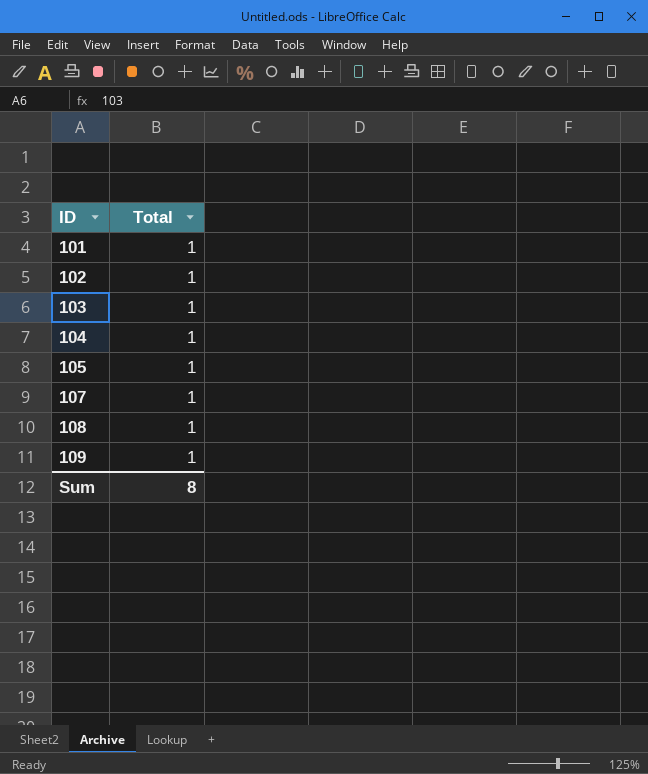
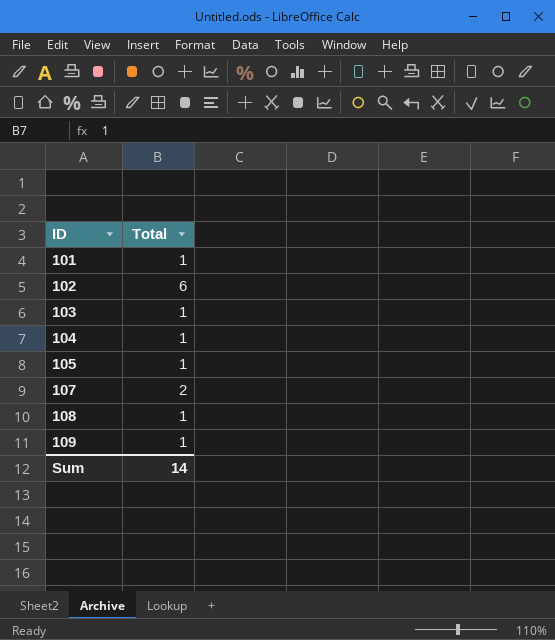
102 | Total: 1 -> 6
107 | Total: 1 -> 2
Sum | Total: 8 -> 14

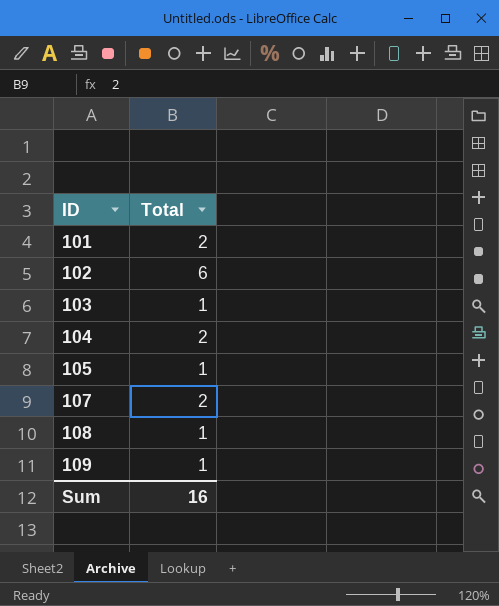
101 | Total: 1 -> 2
104 | Total: 1 -> 2
Sum | Total: 14 -> 16

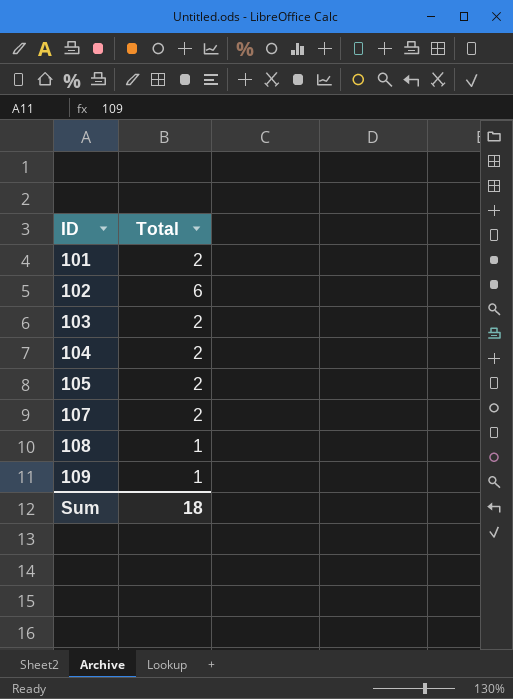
103 | Total: 1 -> 2
105 | Total: 1 -> 2
Sum | Total: 16 -> 18

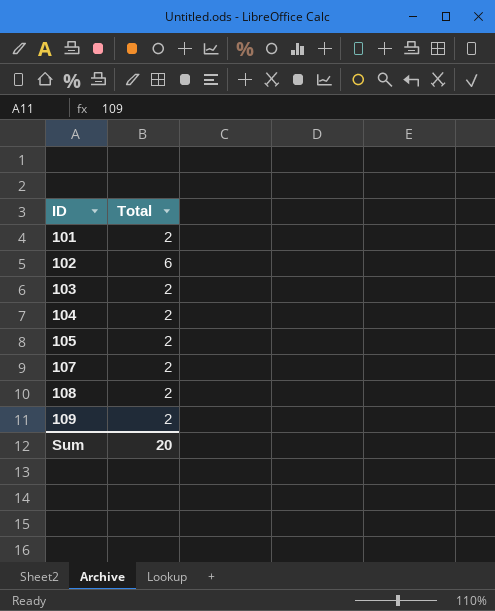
108 | Total: 1 -> 2
109 | Total: 1 -> 2
Sum | Total: 18 -> 20

